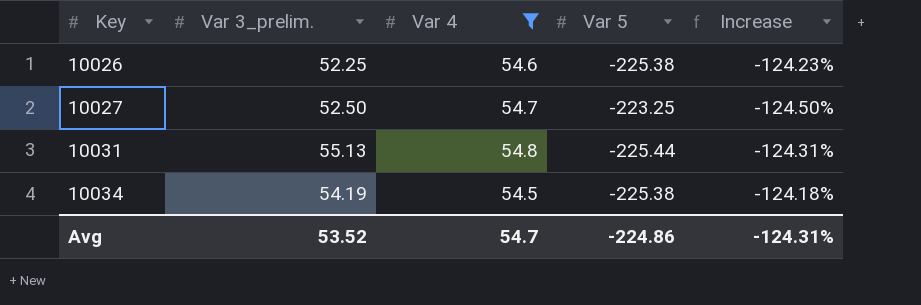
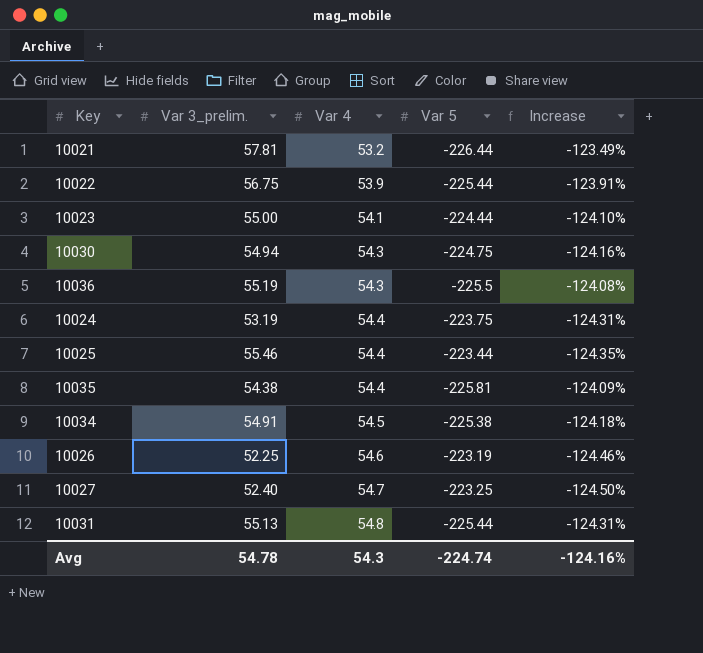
filter: Var 4 >= 54.5 -> none
row order: Key ascending -> Var 4 ascending
10034 | Var 3_prelim.: 54.19 -> 54.91
10026 | Var 5: -225.38 -> -223.19
10026 | Increase: -124.23% -> -124.46%
10027 | Var 3_prelim.: 52.50 -> 52.40
Avg | Var 3_prelim.: 53.52 -> 54.78
Avg | Var 4: 54.7 -> 54.3
Avg | Var 5: -224.86 -> -224.74
Avg | Increase: -124.31% -> -124.16%

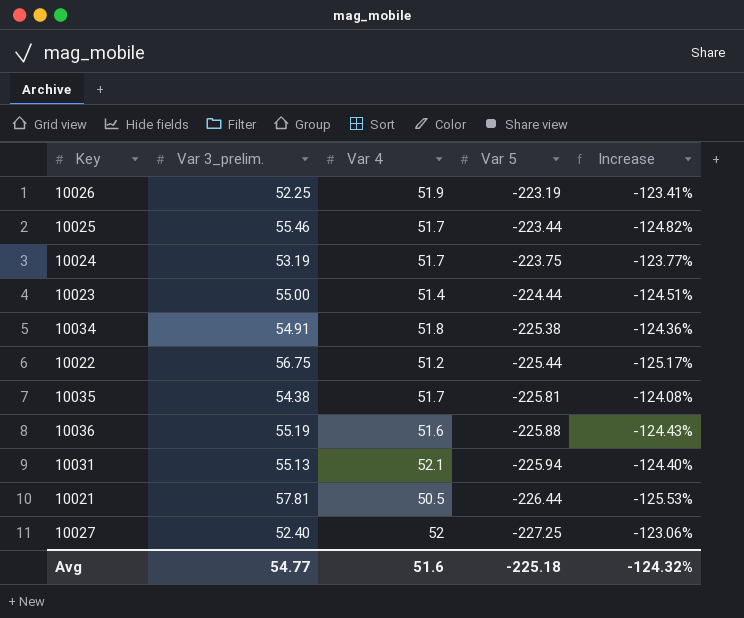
row order: Var 4 ascending -> Var 5 descending
column Increase | formula: ([Var 4] - [Var 5]) / [Var 5] -> ([Var 3_prelim.] - [Var 5]) / [Var 5]
row 10030: 54.94 | 54.3 | -224.75 | -124.16% -> none
10026 | Var 4: 54.6 -> 51.9
10025 | Var 4: 54.4 -> 51.7
10024 | Var 4: 54.4 -> 51.7
10023 | Var 4: 54.1 -> 51.4
10034 | Var 4: 54.5 -> 51.8
10022 | Var 4: 53.9 -> 51.2
10035 | Var 4: 54.4 -> 51.7
10036 | Var 4: 54.3 -> 51.6
10036 | Var 5: -225.5 -> -225.88
10031 | Var 4: 54.8 -> 52.1
10031 | Var 5: -225.44 -> -225.94
10021 | Var 4: 53.2 -> 50.5
10027 | Var 4: 54.7 -> 52
10027 | Var 5: -223.25 -> -227.25
Avg | Var 3_prelim.: 54.78 -> 54.77
Avg | Var 4: 54.3 -> 51.6
Avg | Var 5: -224.74 -> -225.18
Avg | Increase: -124.16% -> -124.32%

